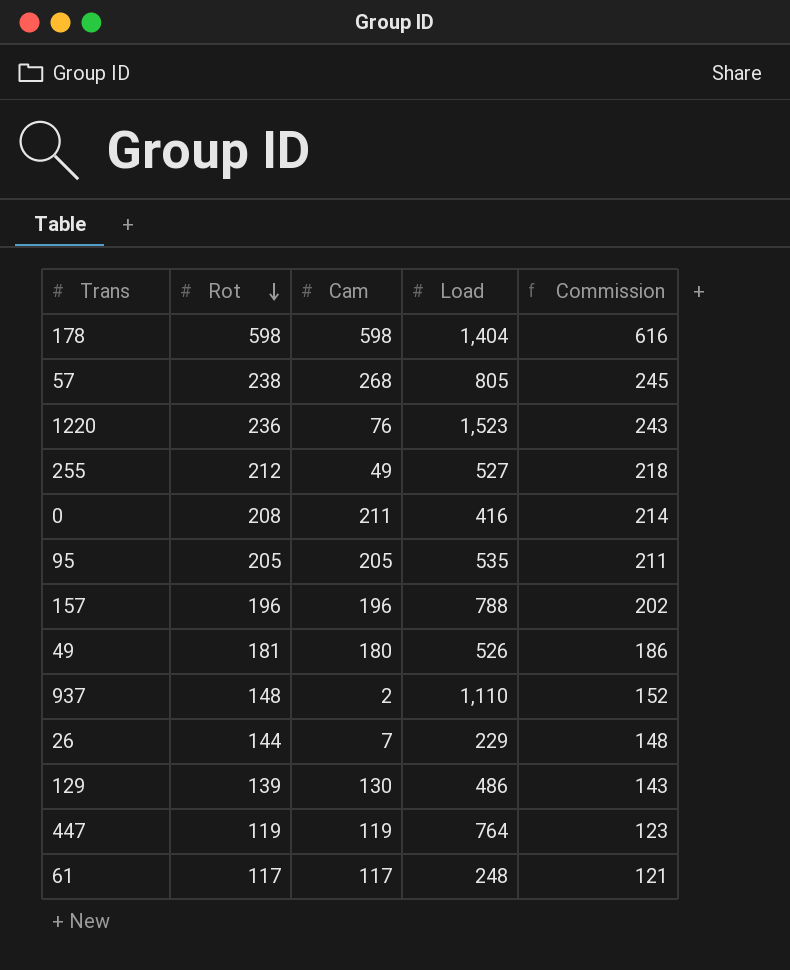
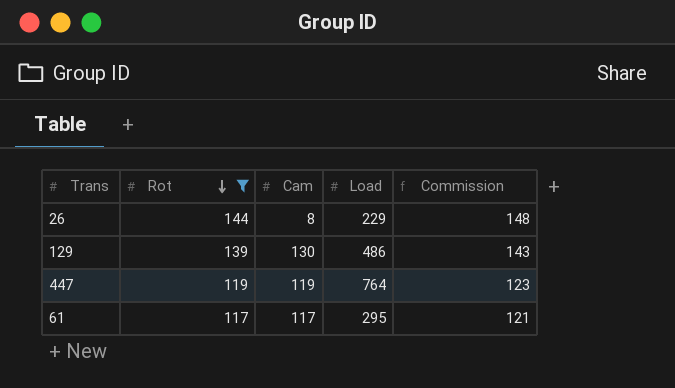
filter: none -> Rot <= 144
26 | Cam: 7 -> 8
61 | Load: 248 -> 295

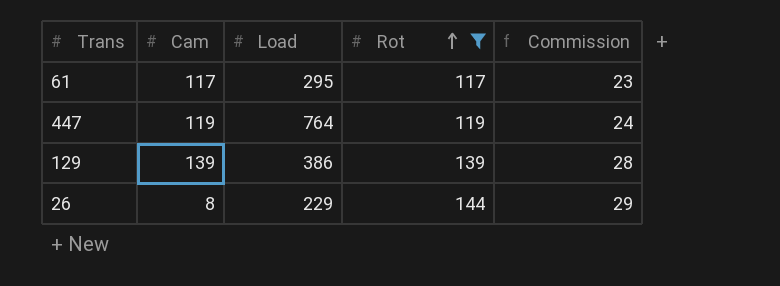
row order: Rot descending -> Rot ascending
column Rot | position: 2 -> 4
column Commission | formula: [Rot] * 1.03 -> [Rot] * 0.2
129 | Cam: 130 -> 139
129 | Load: 486 -> 386

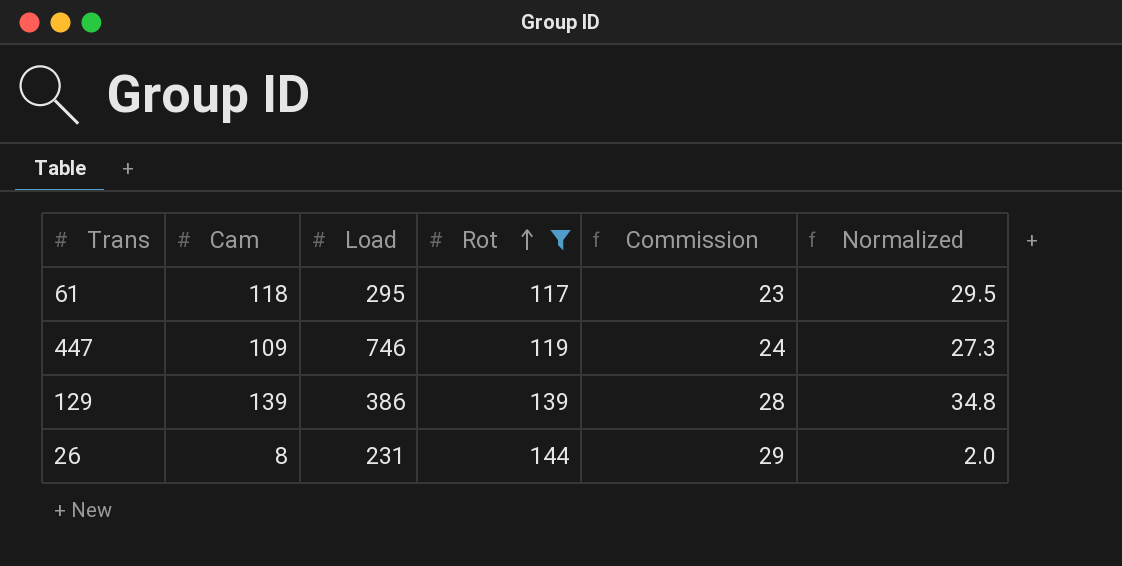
column Normalized | formula: none -> [Cam] * 0.25
61 | Cam: 117 -> 118
447 | Cam: 119 -> 109
447 | Load: 764 -> 746
26 | Load: 229 -> 231

